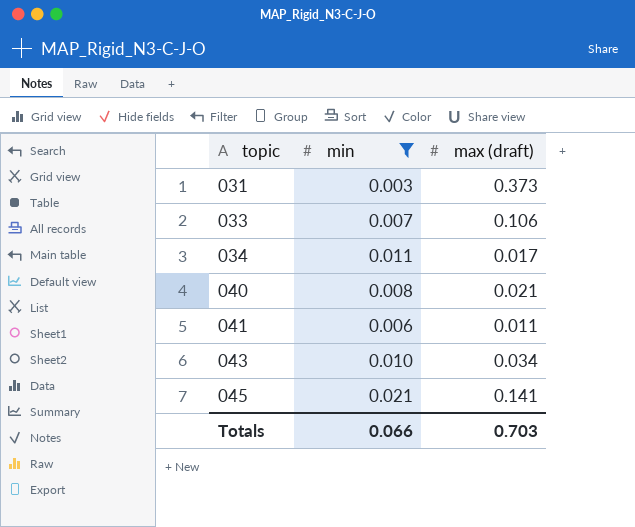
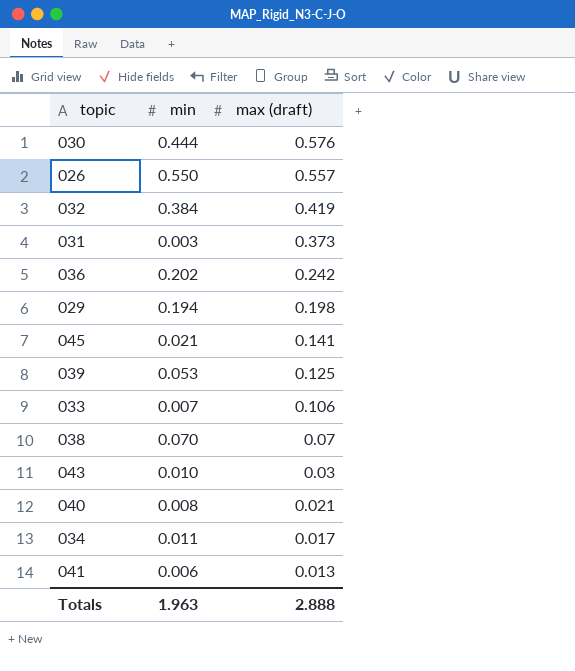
filter: min <= 0.021 -> none
row order: topic ascending -> max (draft) descending
043 | max (draft): 0.034 -> 0.03
041 | max (draft): 0.011 -> 0.013
Totals | min: 0.066 -> 1.963
Totals | max (draft): 0.703 -> 2.888

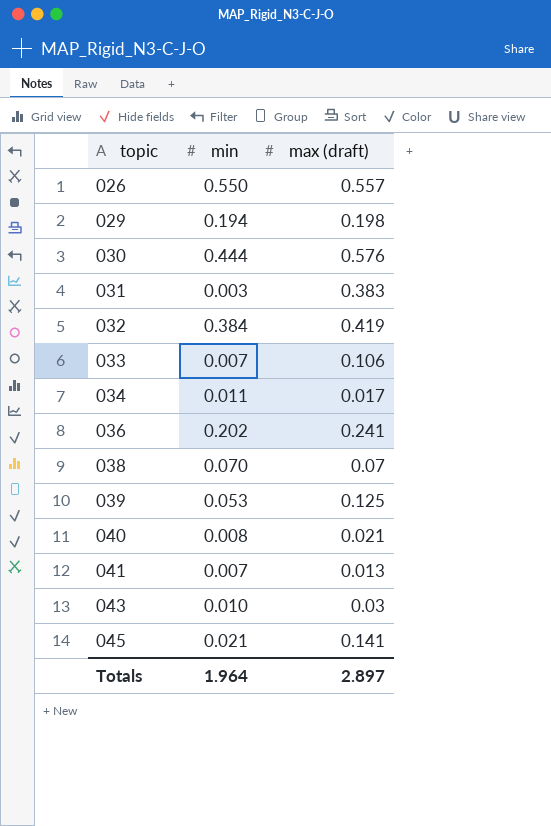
row order: max (draft) descending -> topic ascending
031 | max (draft): 0.373 -> 0.383
036 | max (draft): 0.242 -> 0.241
041 | min: 0.006 -> 0.007
Totals | min: 1.963 -> 1.964
Totals | max (draft): 2.888 -> 2.897

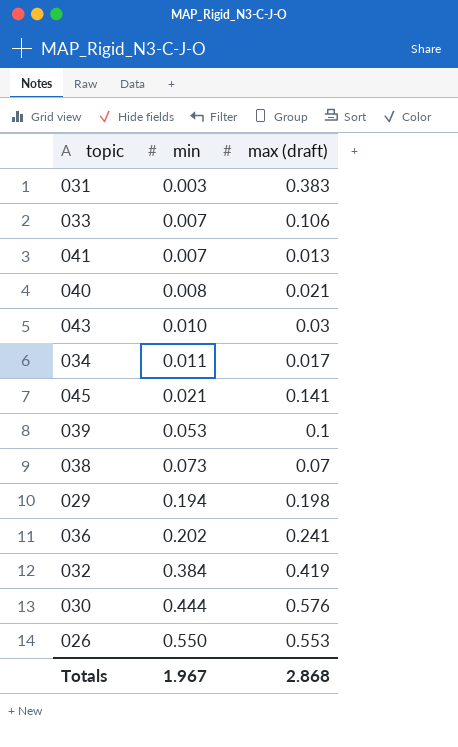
row order: topic ascending -> min ascending
039 | max (draft): 0.125 -> 0.1
038 | min: 0.070 -> 0.073
026 | max (draft): 0.557 -> 0.553
Totals | min: 1.964 -> 1.967
Totals | max (draft): 2.897 -> 2.868

